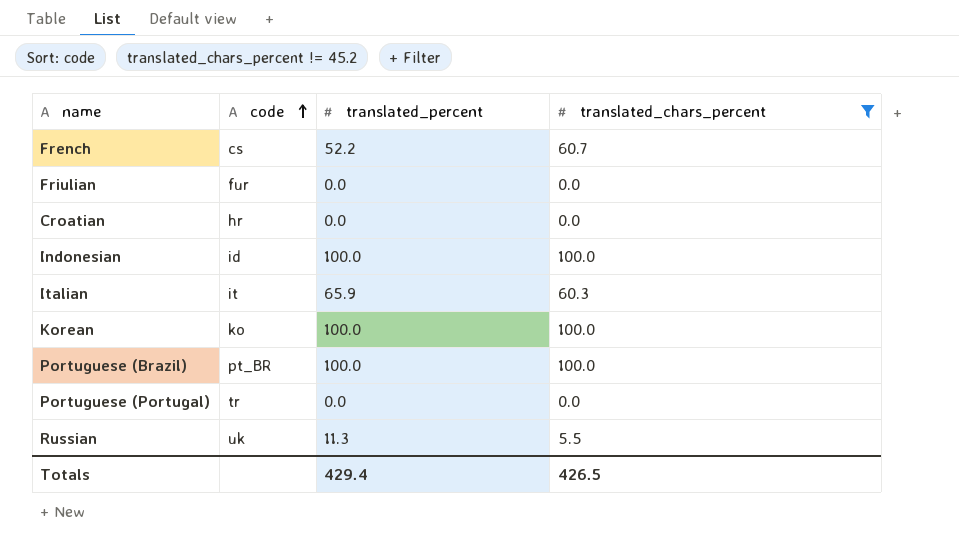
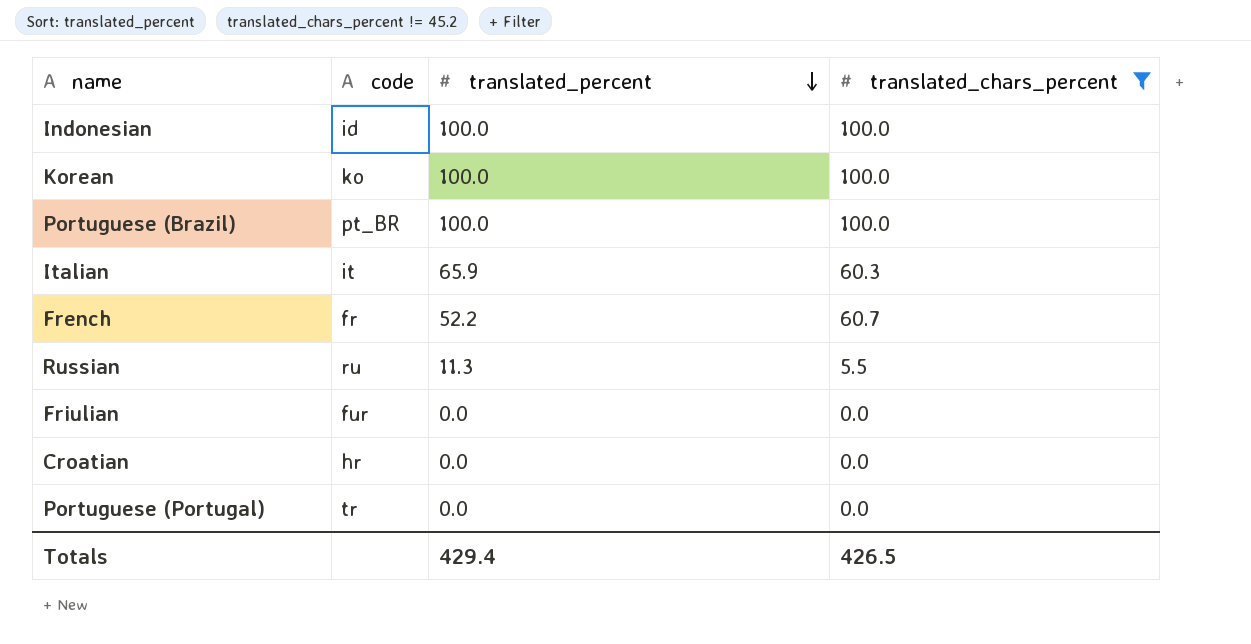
row order: code ascending -> translated_percent descending
French | code: cs -> fr
Russian | code: uk -> ru

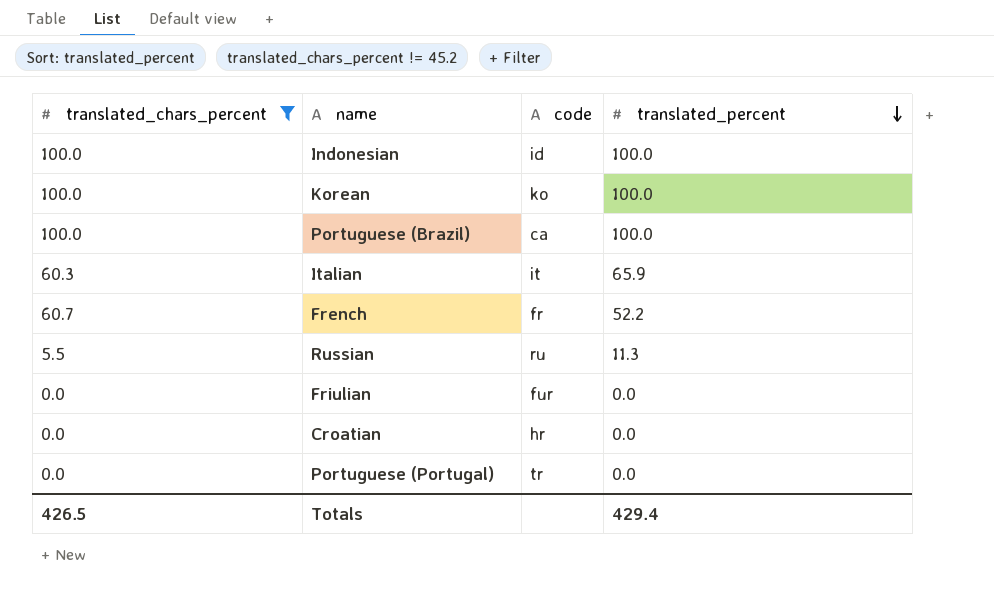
column translated_chars_percent | position: 4 -> 1
Portuguese (Brazil) | code: pt_BR -> ca

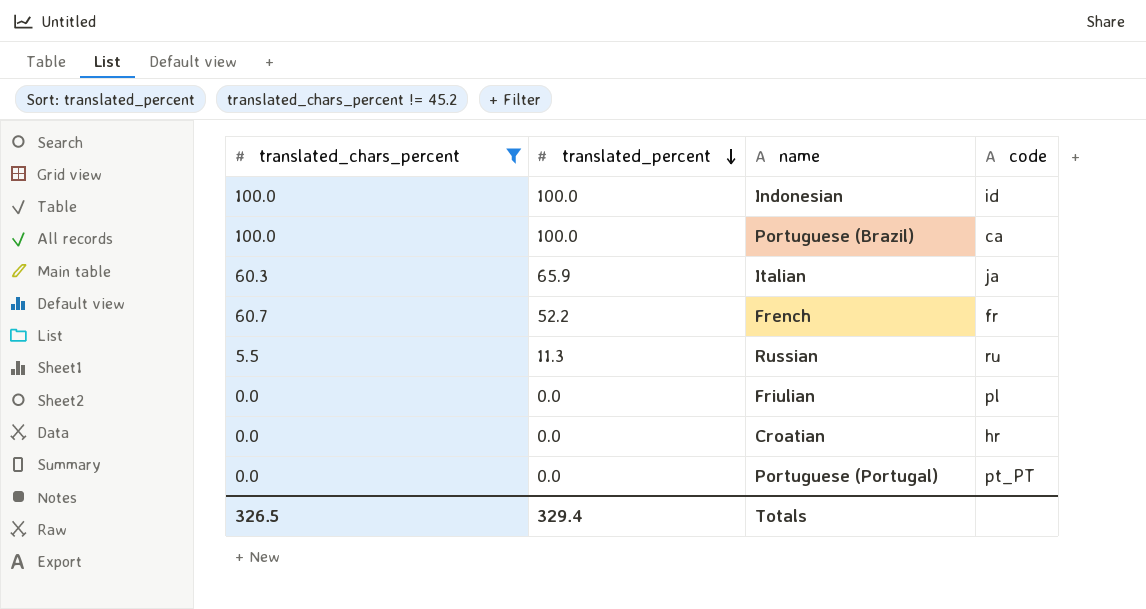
column translated_percent | position: 4 -> 2
row Korean: 100.0 | ko | 100.0 -> none
Italian | code: it -> ja
Friulian | code: fur -> pl
Portuguese (Portugal) | code: tr -> pt_PT
Totals | translated_chars_percent: 426.5 -> 326.5
Totals | translated_percent: 429.4 -> 329.4

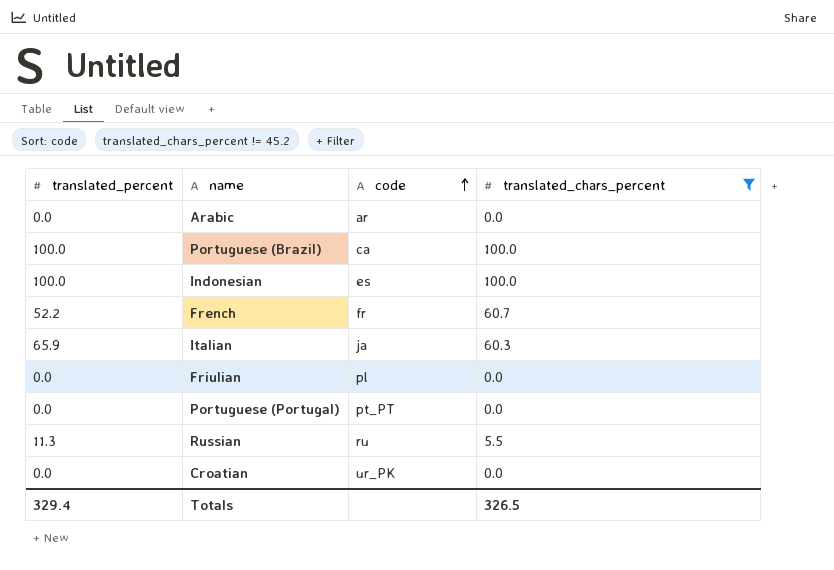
row order: translated_percent descending -> code ascending
column translated_chars_percent | position: 1 -> 4
row Arabic: none -> 0.0 | ar | 0.0
Indonesian | code: id -> es
Croatian | code: hr -> ur_PK

